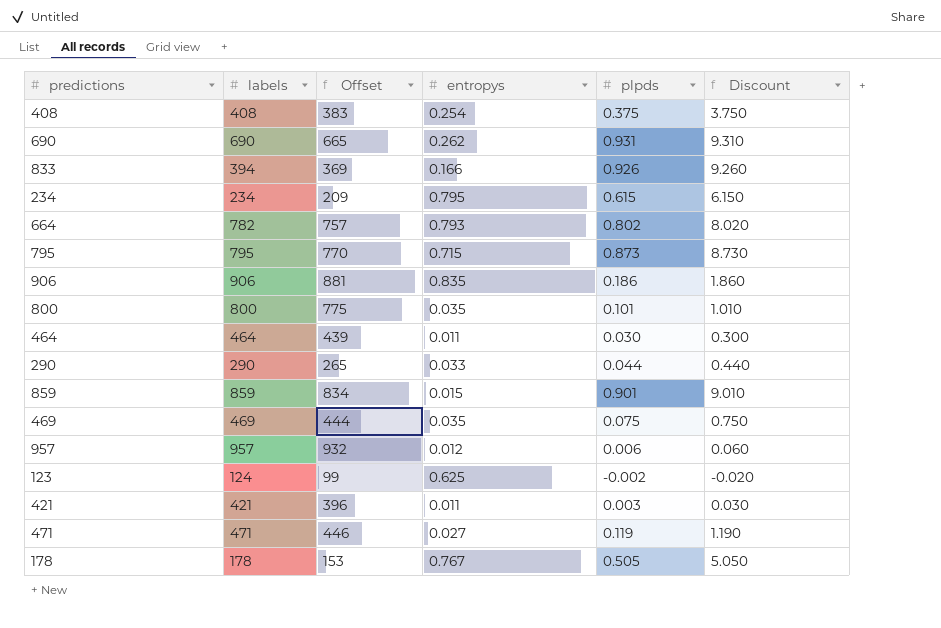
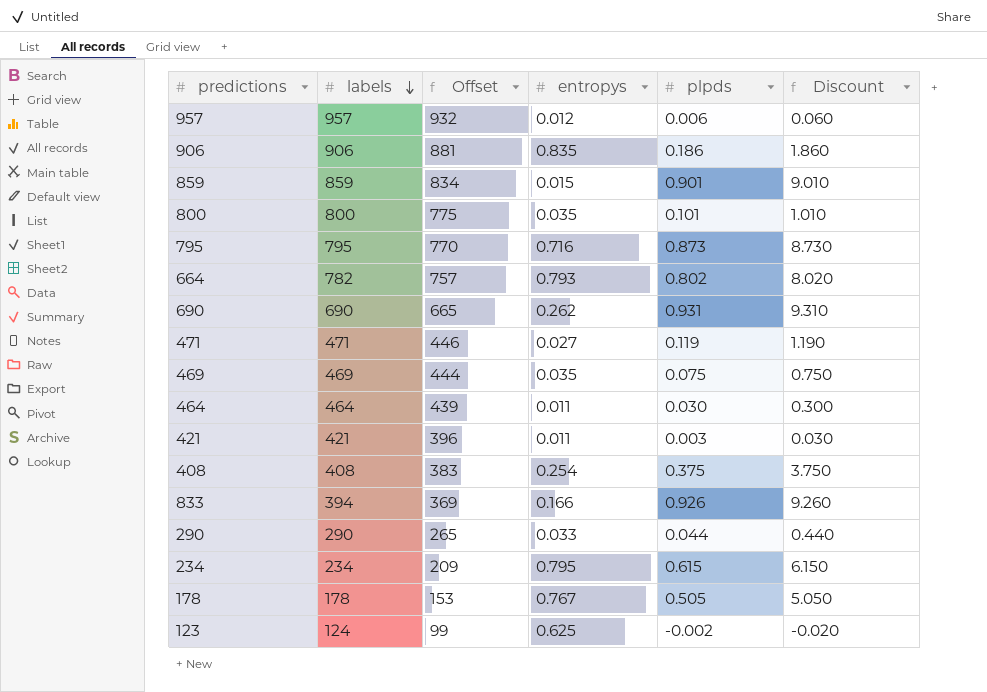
row order: none -> labels descending
795 | entropys: 0.715 -> 0.716

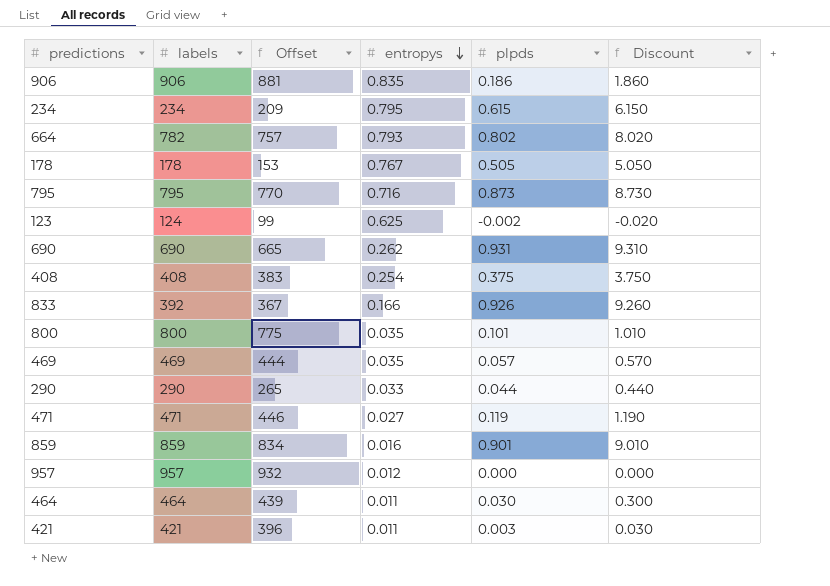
row order: labels descending -> entropys descending
833 | labels: 394 -> 392
833 | Offset: 369 -> 367
469 | plpds: 0.075 -> 0.057
469 | Discount: 0.750 -> 0.570
859 | entropys: 0.015 -> 0.016
957 | plpds: 0.006 -> 0.000
957 | Discount: 0.060 -> 0.000

